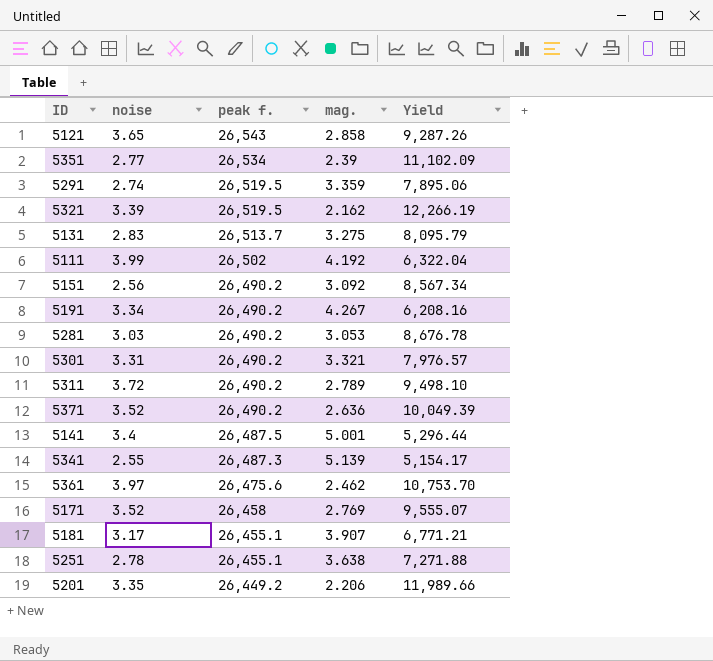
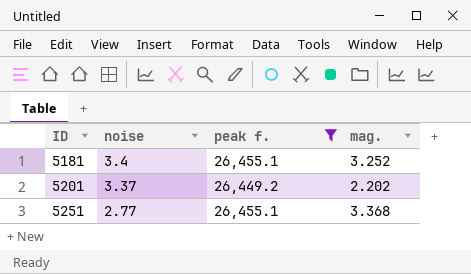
filter: none -> peak f. <= 26,455.1
row order: peak f. descending -> ID ascending
column Yield | formula: [peak f.] / [mag.] -> none
5181 | noise: 3.17 -> 3.4
5181 | mag.: 3.907 -> 3.252
5201 | noise: 3.35 -> 3.37
5201 | mag.: 2.206 -> 2.202
5251 | noise: 2.78 -> 2.77
5251 | mag.: 3.638 -> 3.368

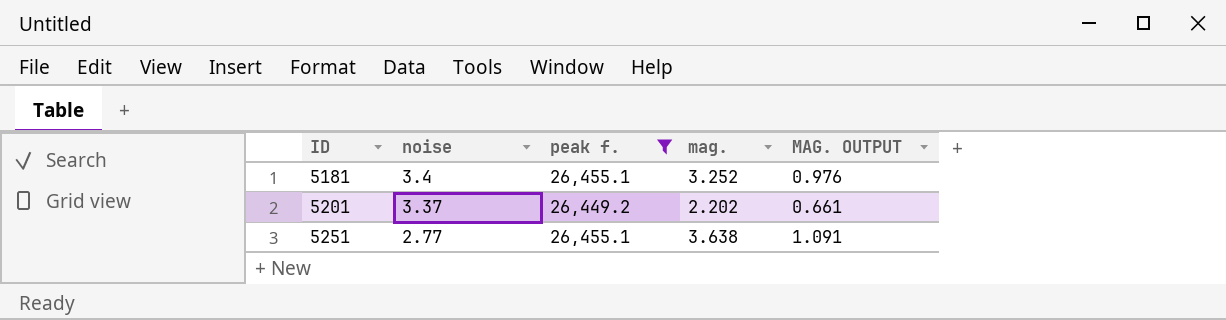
column MAG. OUTPUT | formula: none -> [mag.] * 0.3
5251 | mag.: 3.368 -> 3.638

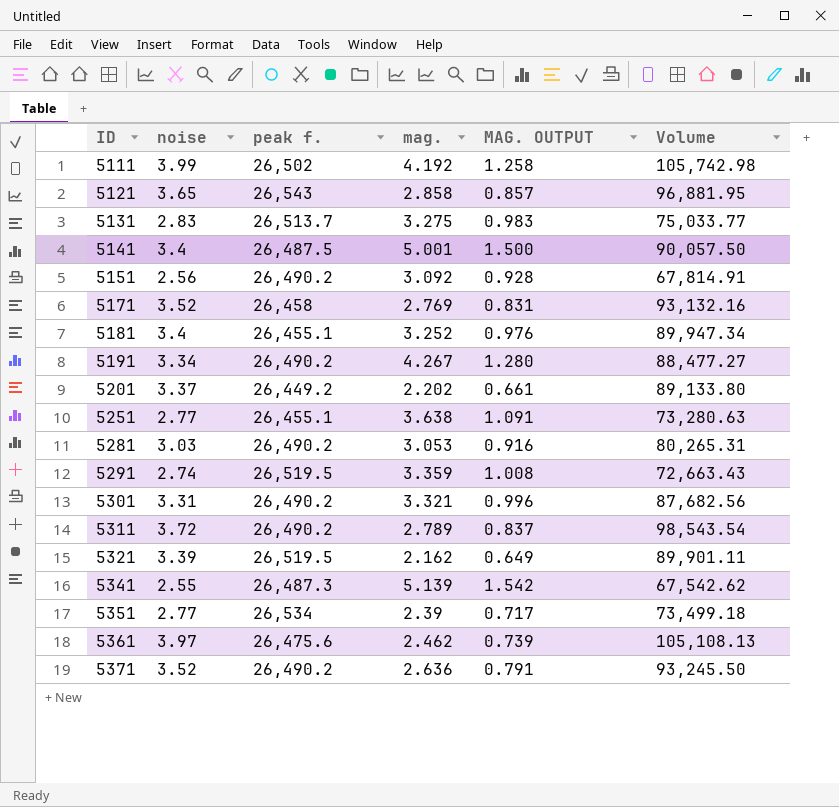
filter: peak f. <= 26,455.1 -> none
column Volume | formula: none -> [noise] * [peak f.]

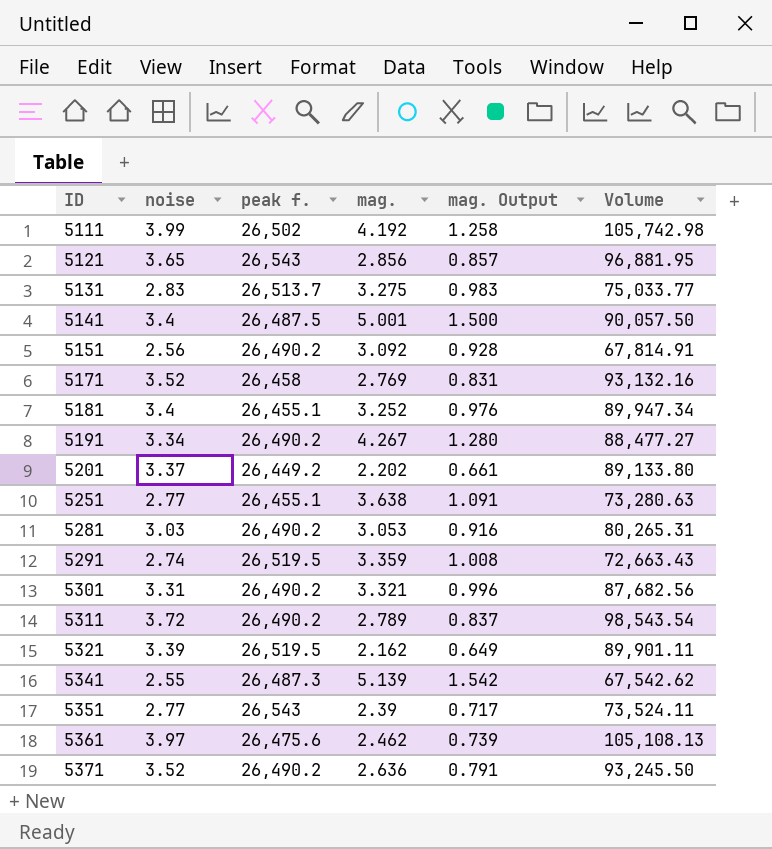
column name: MAG. OUTPUT -> mag. Output
5121 | mag.: 2.858 -> 2.856
5351 | peak f.: 26,534 -> 26,543
5351 | Volume: 73,499.18 -> 73,524.11

